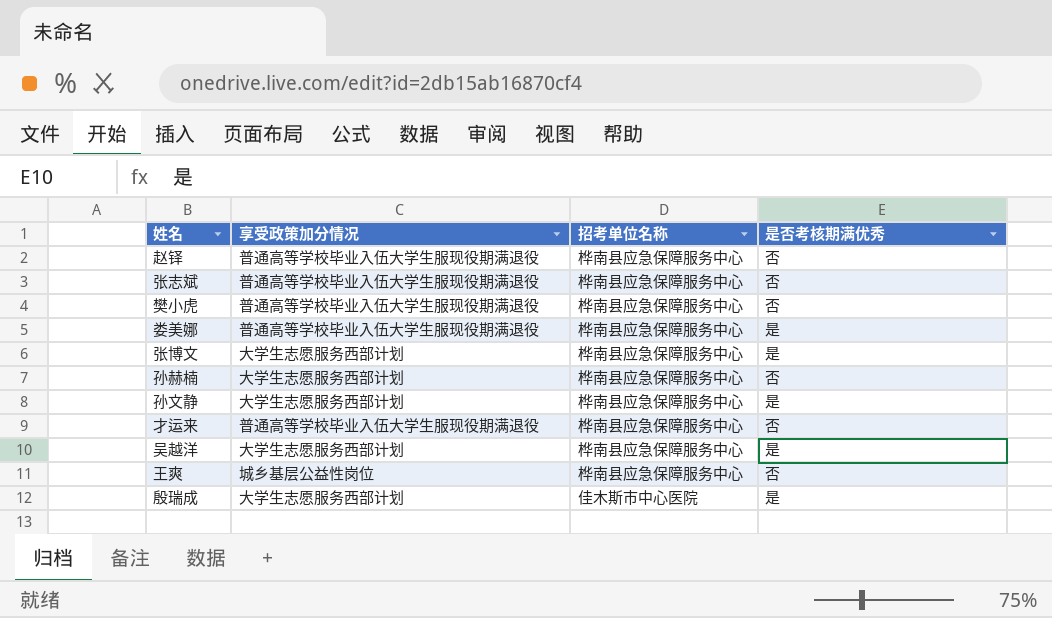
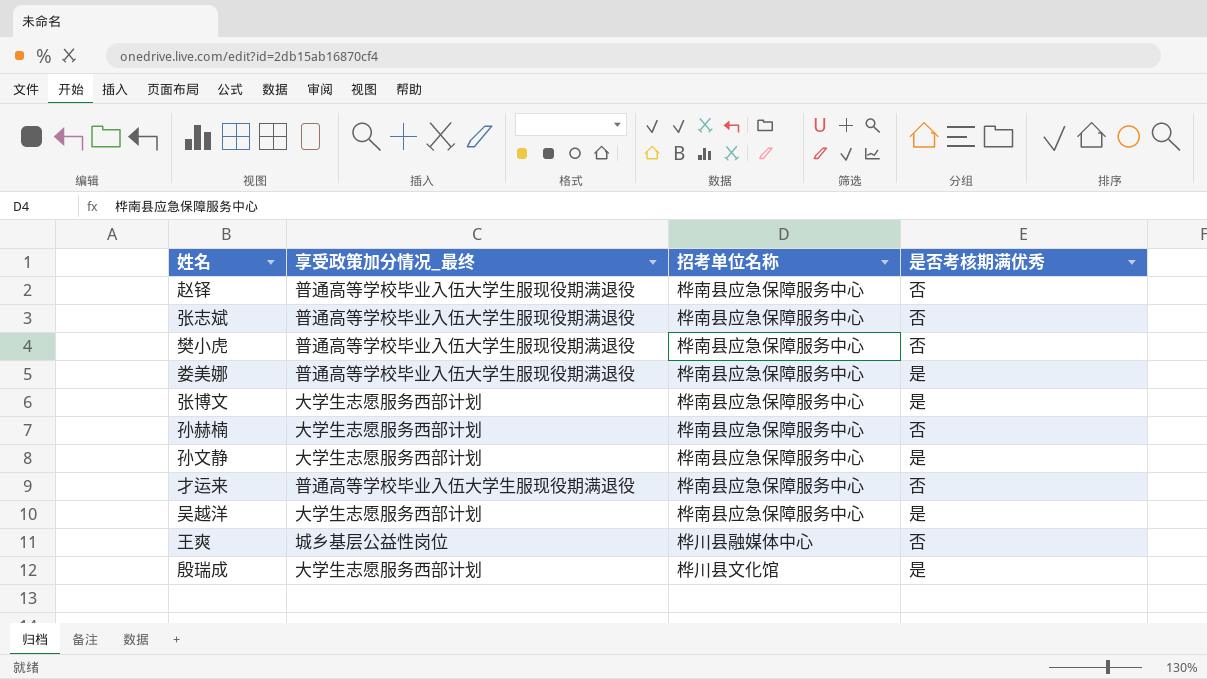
column name: 享受政策加分情况 -> 享受政策加分情况_最终
王爽 | 招考单位名称: 桦南县应急保障服务中心 -> 桦川县融媒体中心
殷瑞成 | 招考单位名称: 佳木斯市中心医院 -> 桦川县文化馆

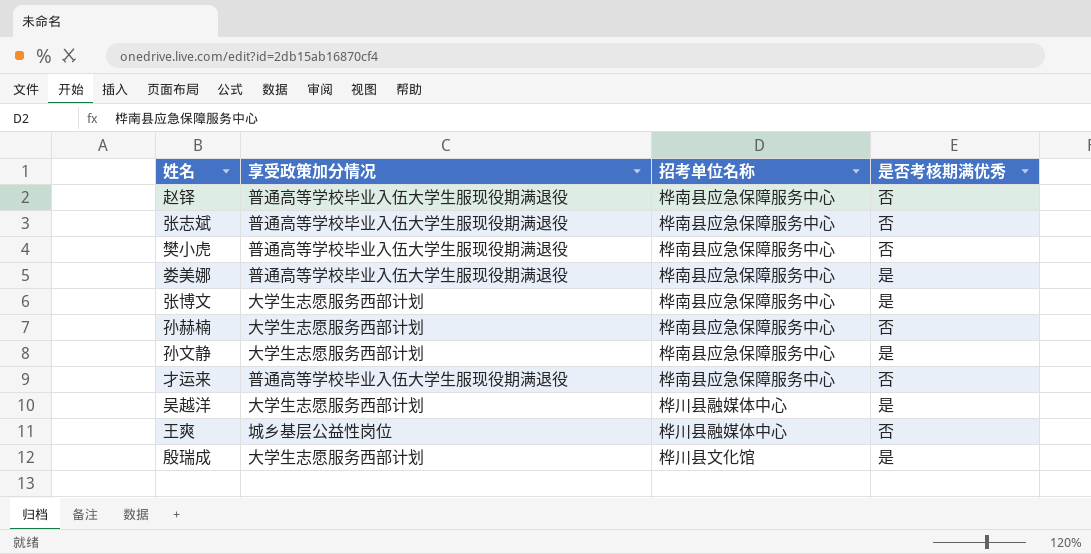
column name: 享受政策加分情况_最终 -> 享受政策加分情况
吴越洋 | 招考单位名称: 桦南县应急保障服务中心 -> 桦川县融媒体中心

